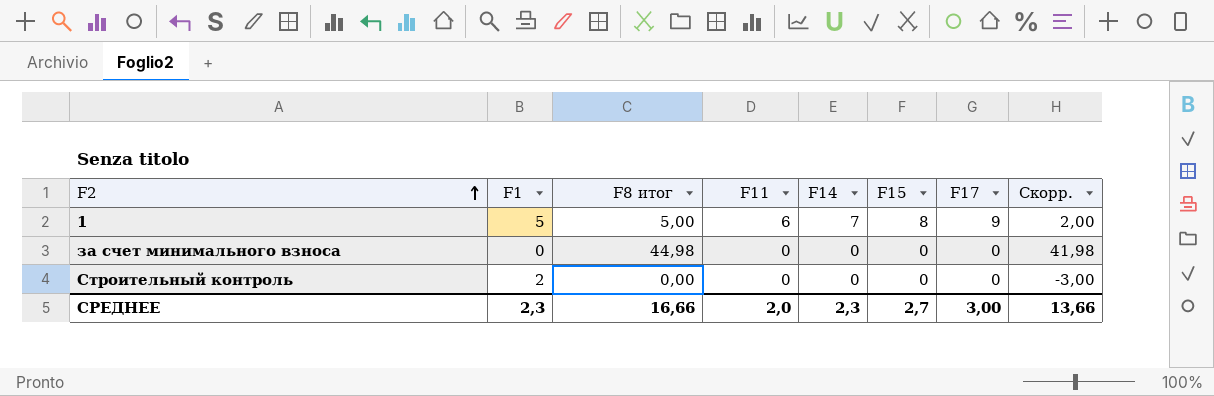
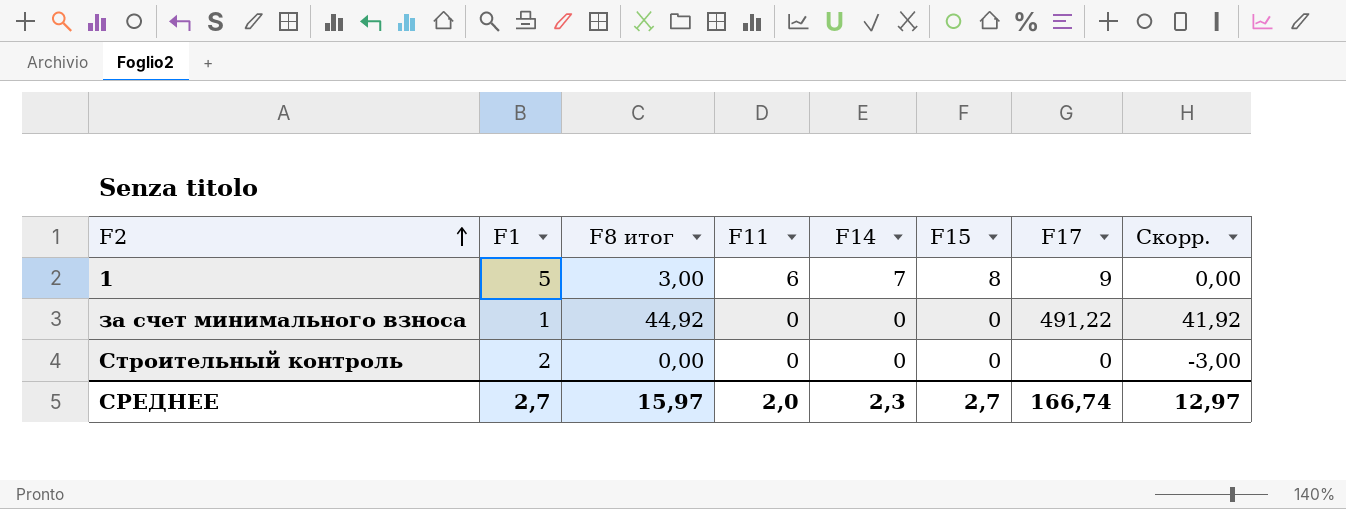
1 | F8 итог: 5,00 -> 3,00
1 | Скорр.: 2,00 -> 0,00
за счет минимального взноса | F1: 0 -> 1
за счет минимального взноса | F8 итог: 44,98 -> 44,92
за счет минимального взноса | F17: 0 -> 491,22
за счет минимального взноса | Скорр.: 41,98 -> 41,92
СРЕДНЕЕ | F1: 2,3 -> 2,7
СРЕДНЕЕ | F8 итог: 16,66 -> 15,97
СРЕДНЕЕ | F17: 3,00 -> 166,74
СРЕДНЕЕ | Скорр.: 13,66 -> 12,97

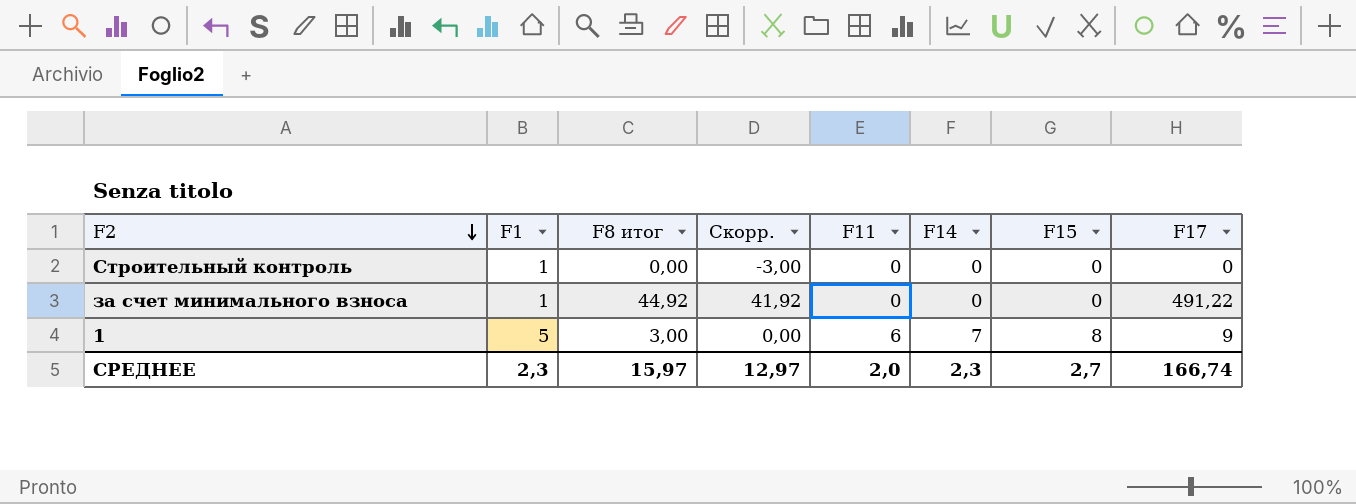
row order: F2 ascending -> F2 descending
column Скорр. | position: 8 -> 4
Строительный контроль | F1: 2 -> 1
СРЕДНЕЕ | F1: 2,7 -> 2,3

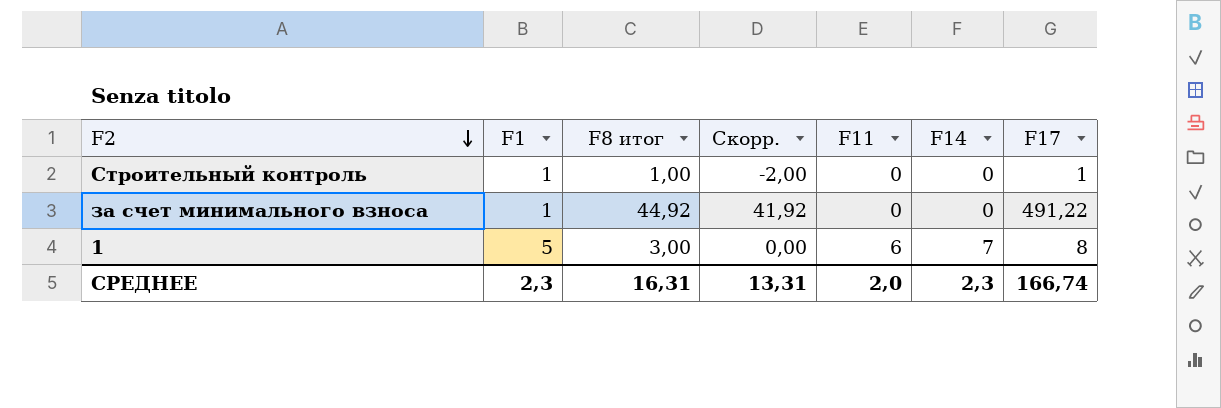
column F15 | position: 7 -> none
Строительный контроль | F8 итог: 0,00 -> 1,00
Строительный контроль | Скорр.: -3,00 -> -2,00
Строительный контроль | F17: 0 -> 1
1 | F17: 9 -> 8
СРЕДНЕЕ | F8 итог: 15,97 -> 16,31
СРЕДНЕЕ | Скорр.: 12,97 -> 13,31

